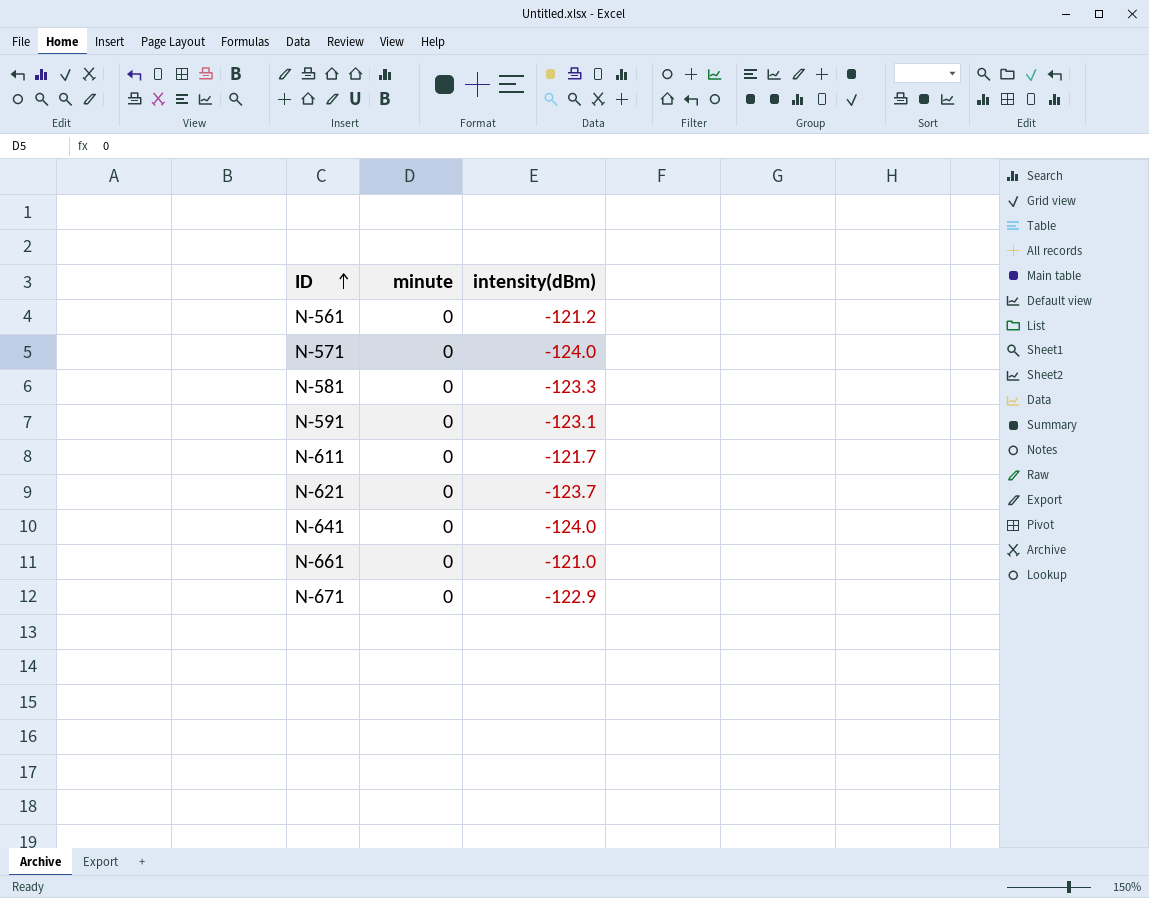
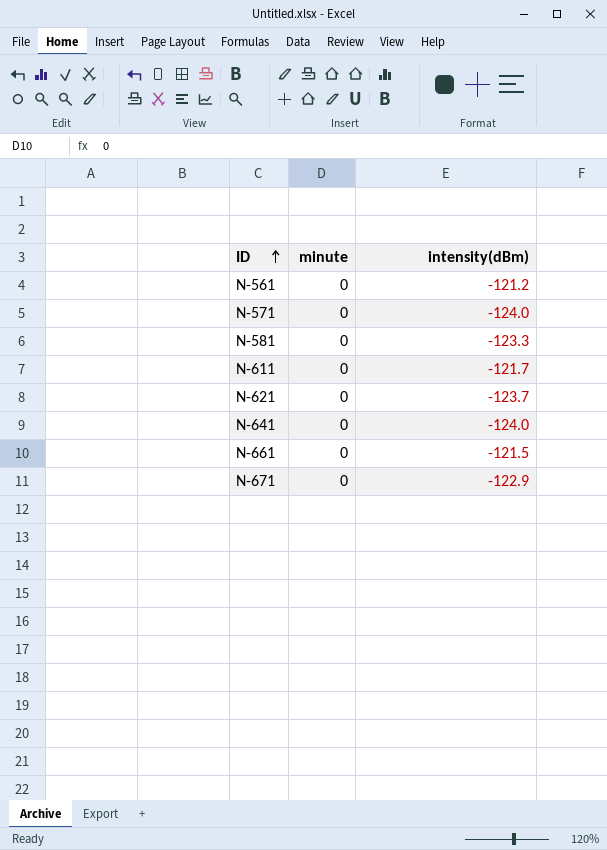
row N-591: 0 | -123.1 -> none
N-661 | intensity(dBm): -121.0 -> -121.5

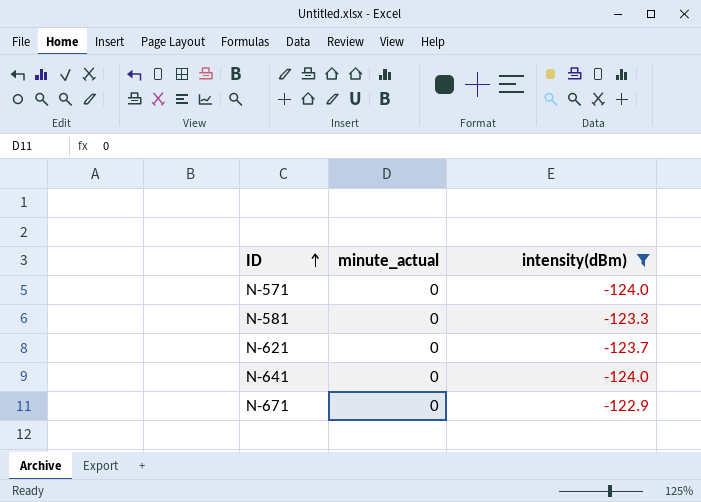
filter: none -> intensity(dBm) <= -122.9
column name: minute -> minute_actual

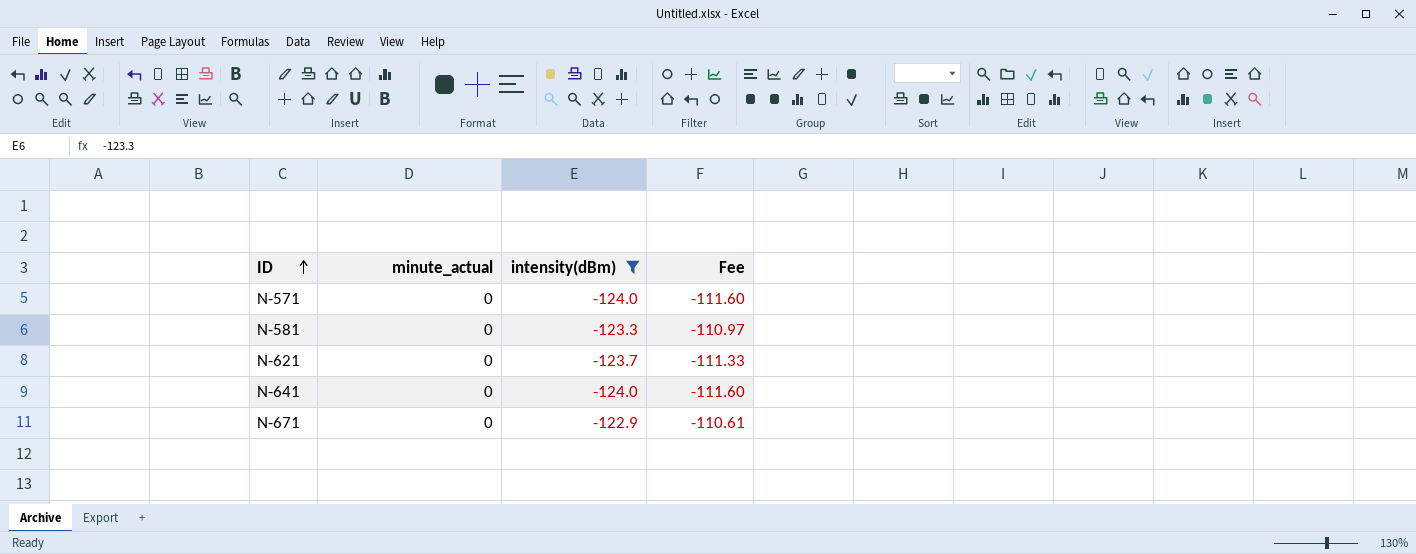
column Fee | formula: none -> [intensity(dBm)] * 0.9

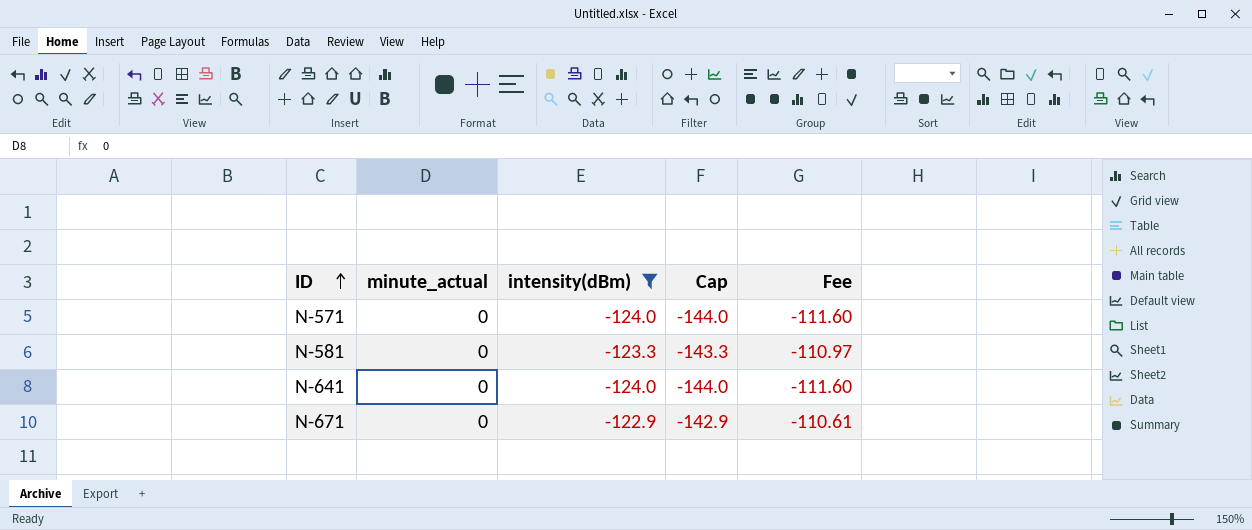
column Cap | formula: none -> [intensity(dBm)] - 20
row N-621: 0 | -123.7 | -111.33 -> none

